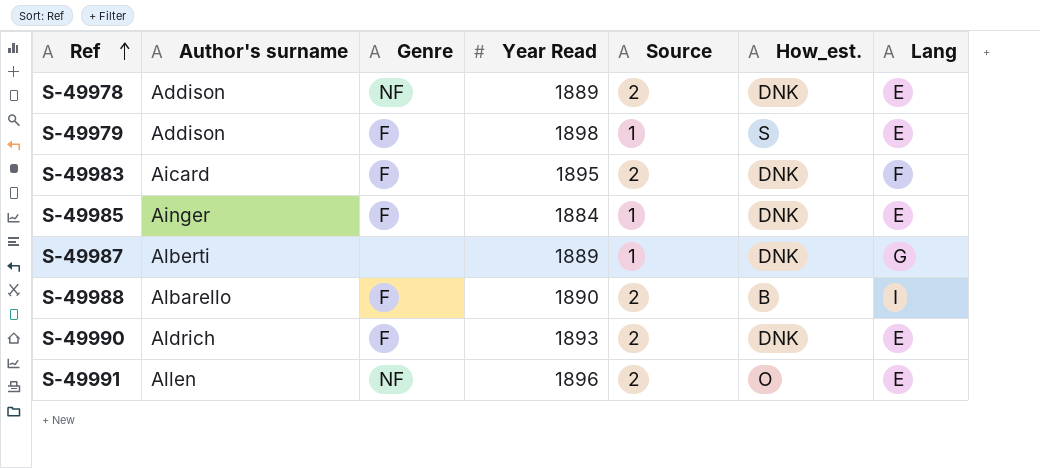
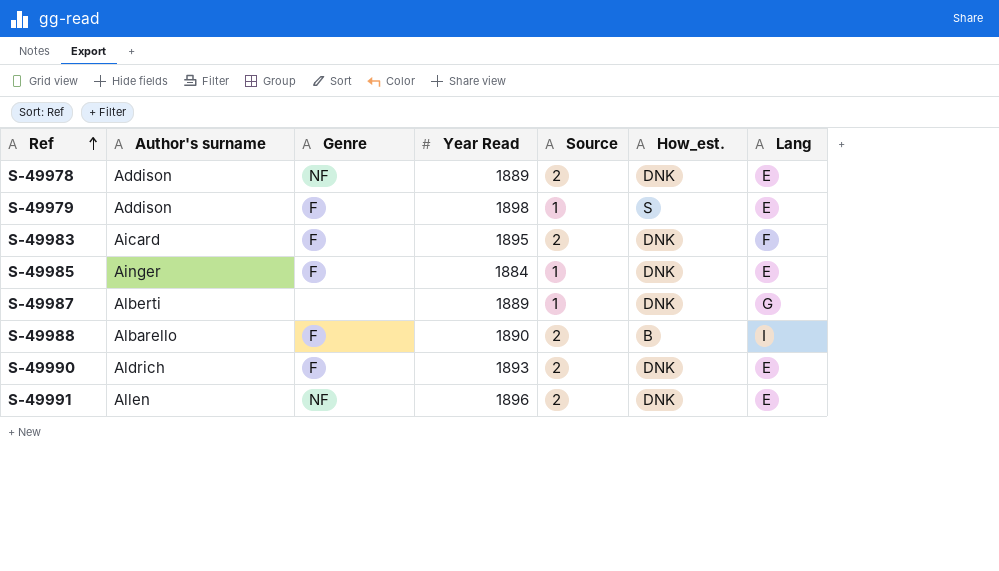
S-49991 | How_est.: O -> DNK

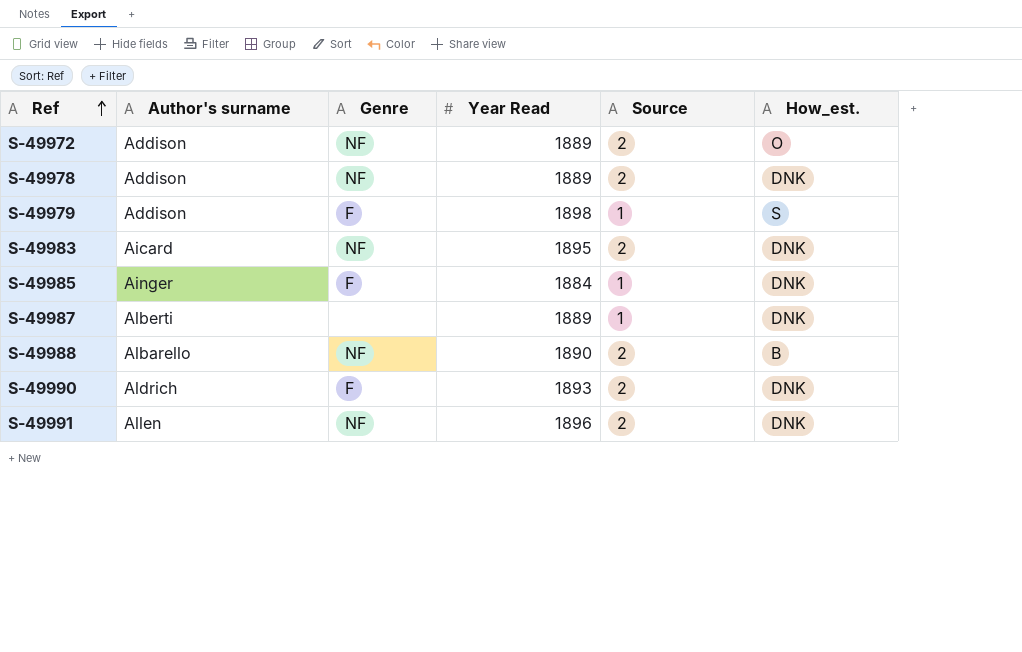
column Lang | position: 7 -> none
row S-49972: none -> Addison | NF | 1889 | 2 | O
S-49983 | Genre: F -> NF
S-49988 | Genre: F -> NF

